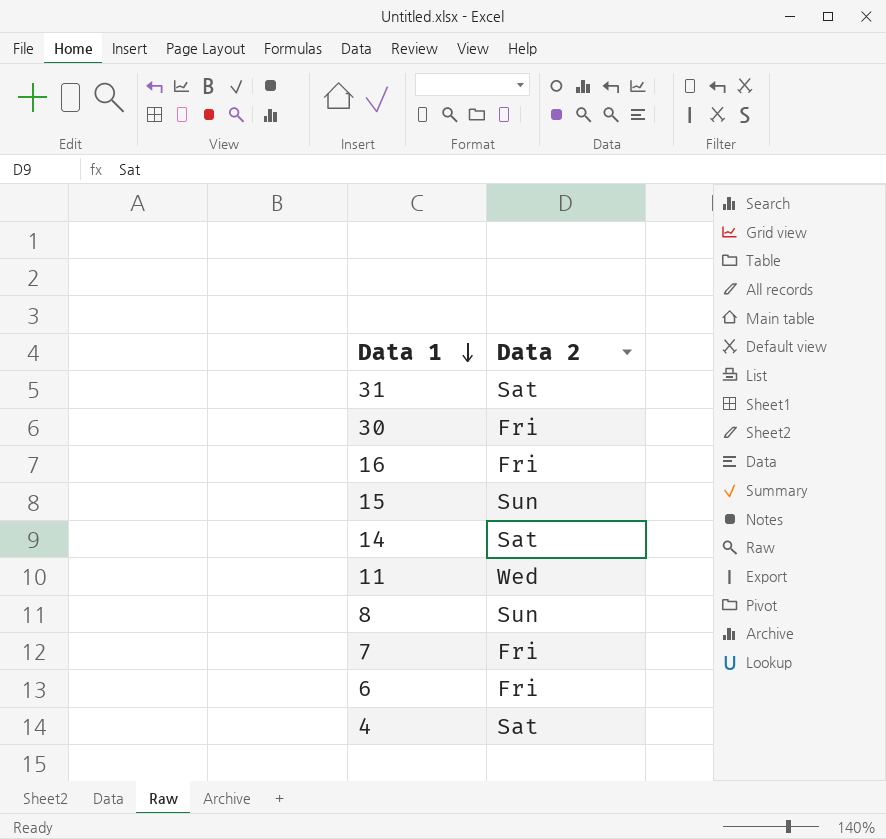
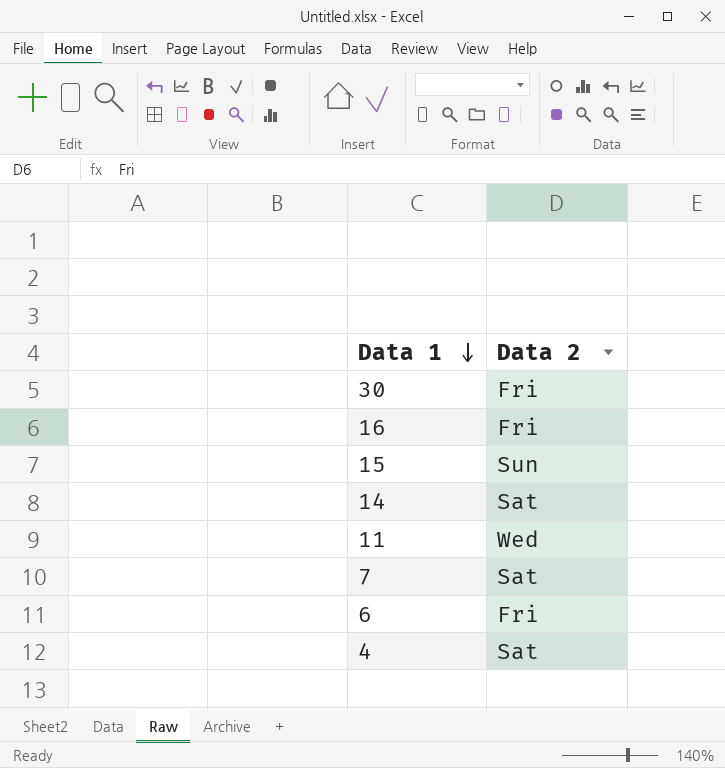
row 31: Sat -> none
row 8: Sun -> none
7 | Data 2: Fri -> Sat

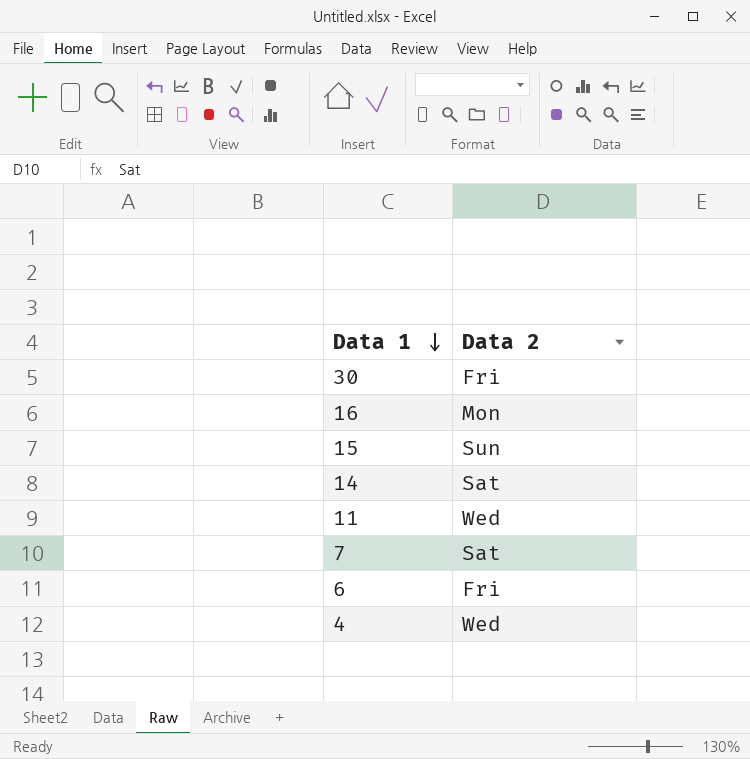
16 | Data 2: Fri -> Mon
4 | Data 2: Sat -> Wed

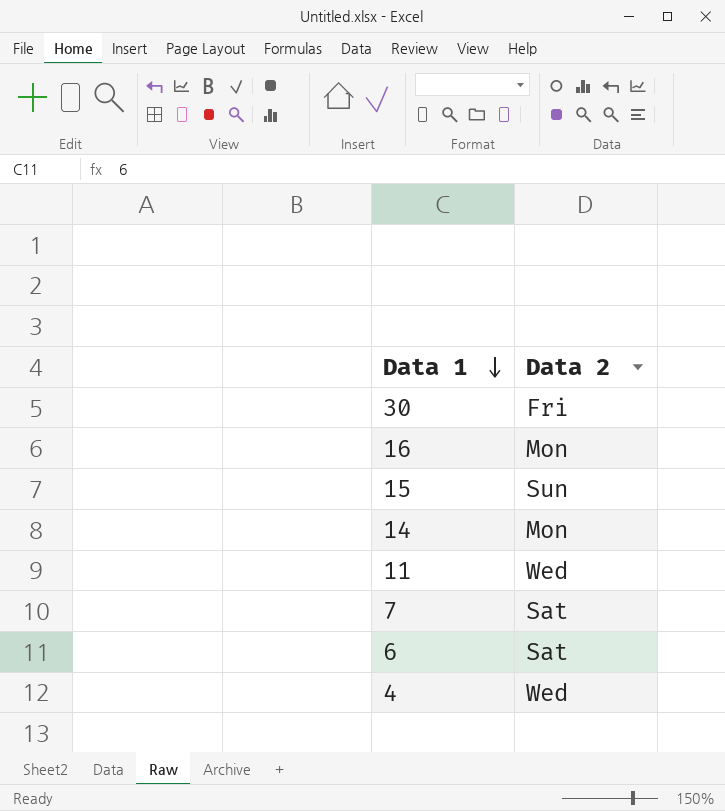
14 | Data 2: Sat -> Mon
6 | Data 2: Fri -> Sat

